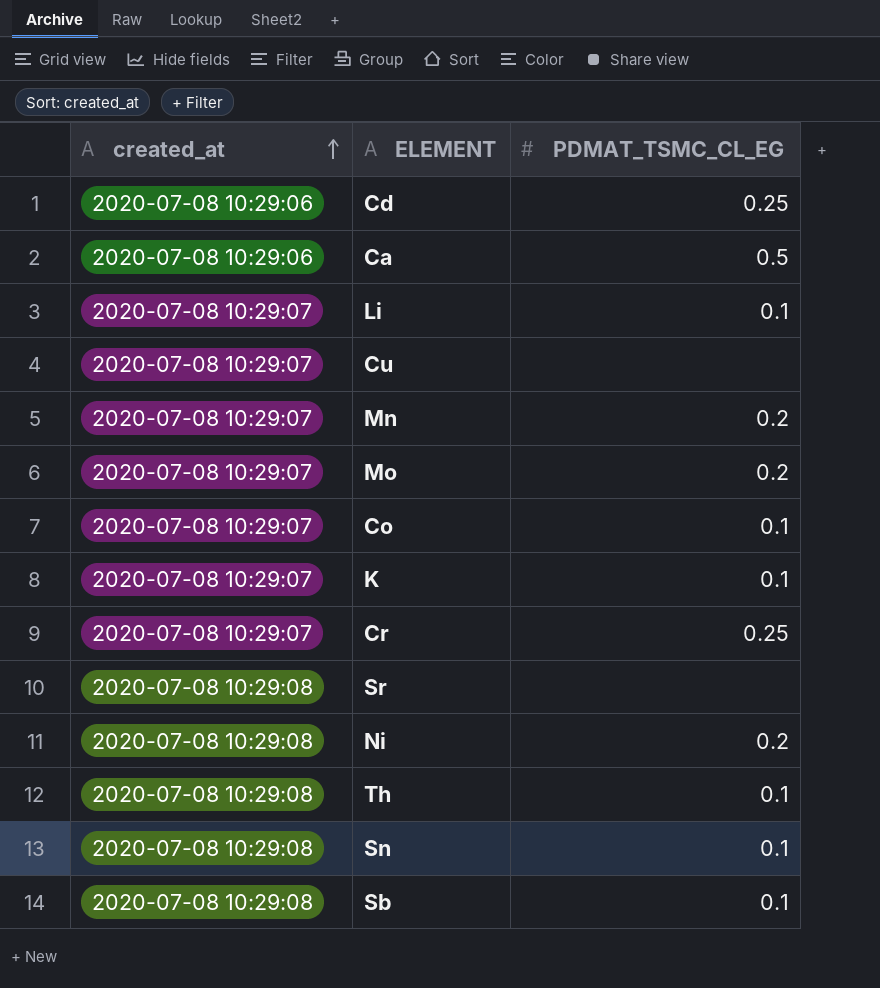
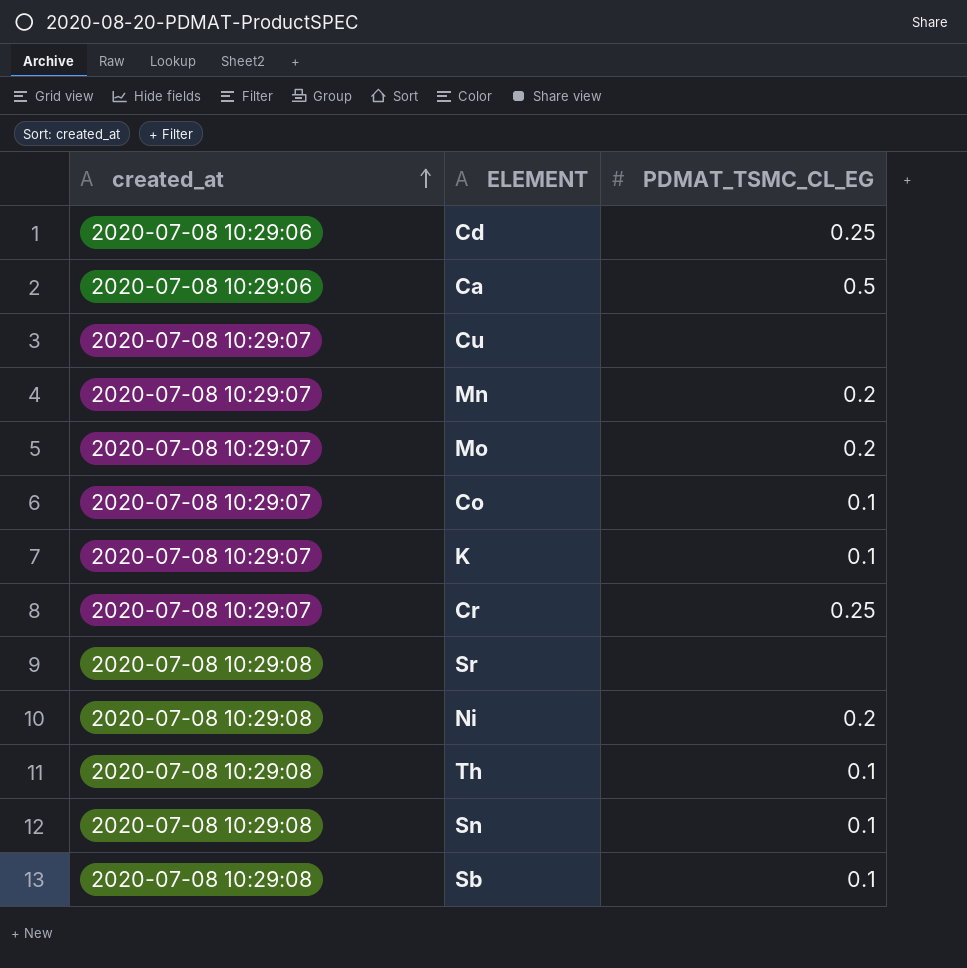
row Li: 2020-07-08 10:29:07 | 0.1 -> none

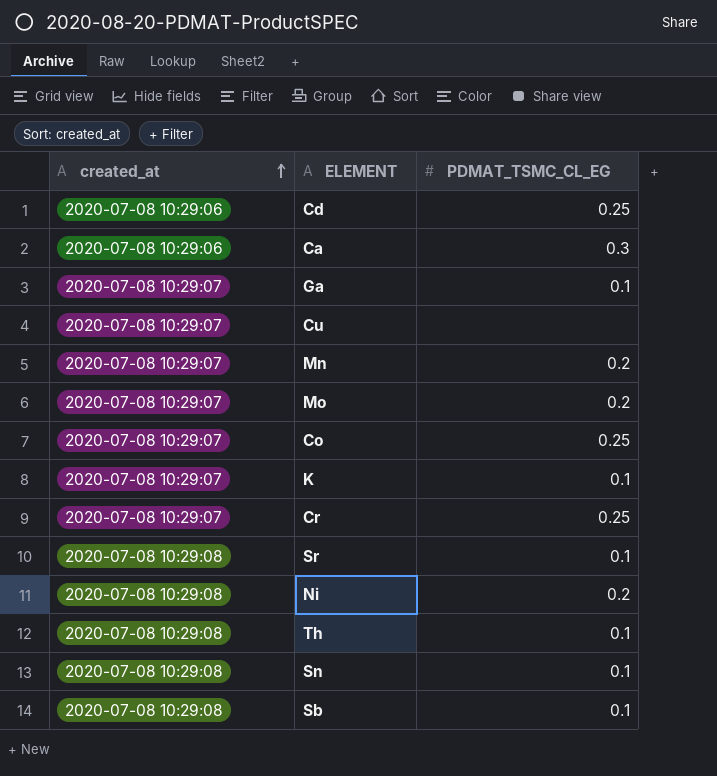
Ca | PDMAT_TSMC_CL_EG: 0.5 -> 0.3
row Ga: none -> 2020-07-08 10:29:07 | 0.1
Co | PDMAT_TSMC_CL_EG: 0.1 -> 0.25
Sr | PDMAT_TSMC_CL_EG: none -> 0.1

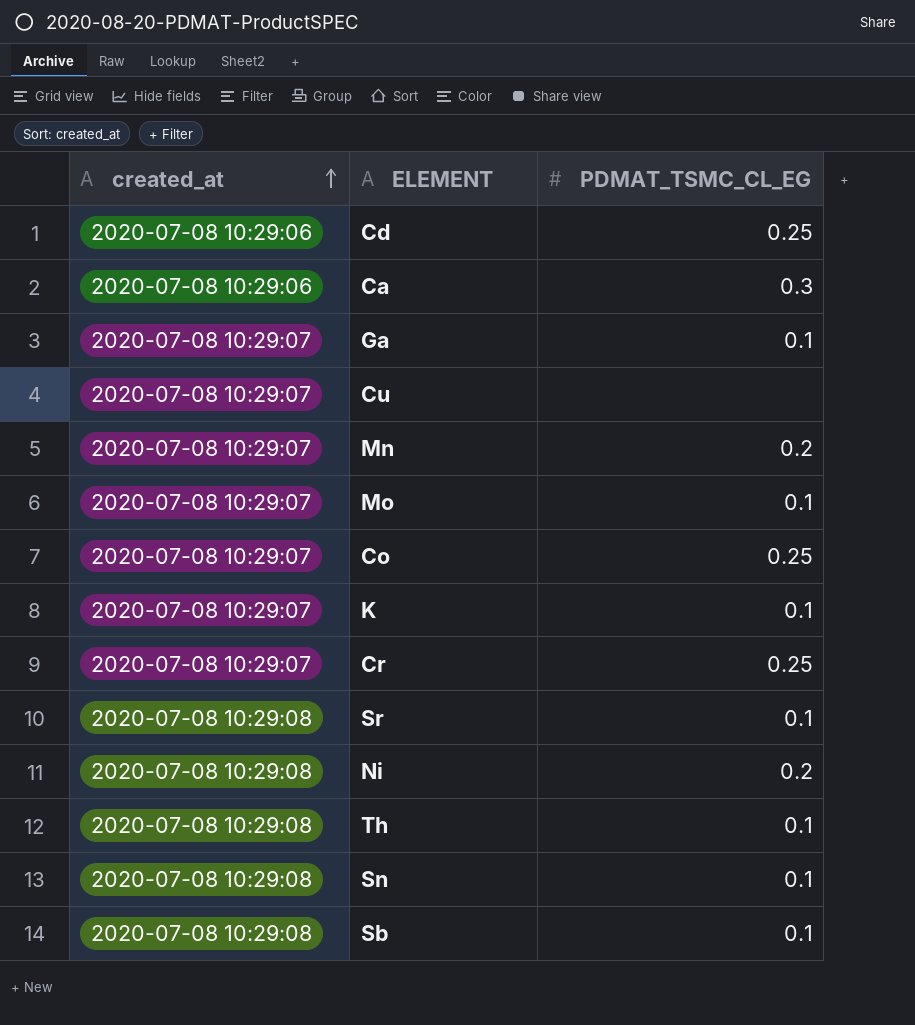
Mo | PDMAT_TSMC_CL_EG: 0.2 -> 0.1

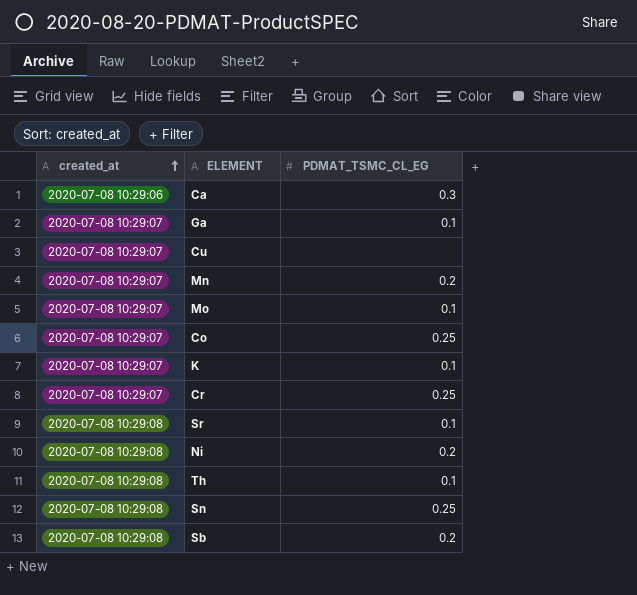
row Cd: 2020-07-08 10:29:06 | 0.25 -> none
Sn | PDMAT_TSMC_CL_EG: 0.1 -> 0.25
Sb | PDMAT_TSMC_CL_EG: 0.1 -> 0.2

